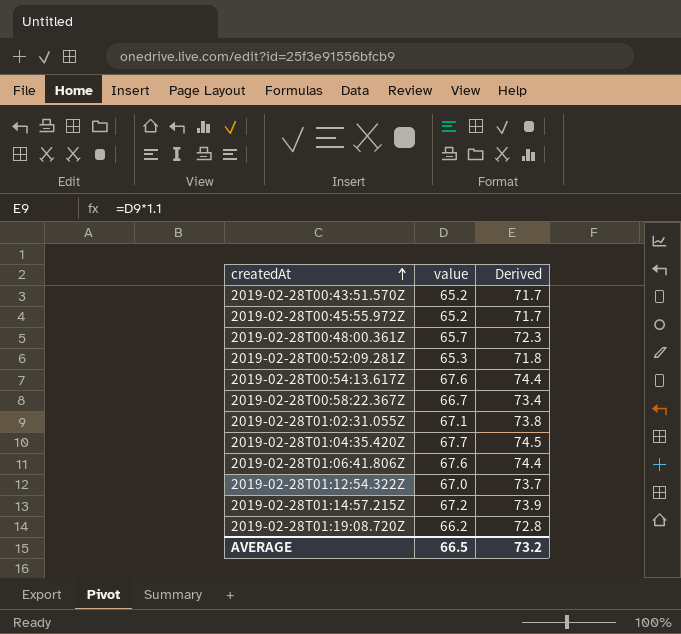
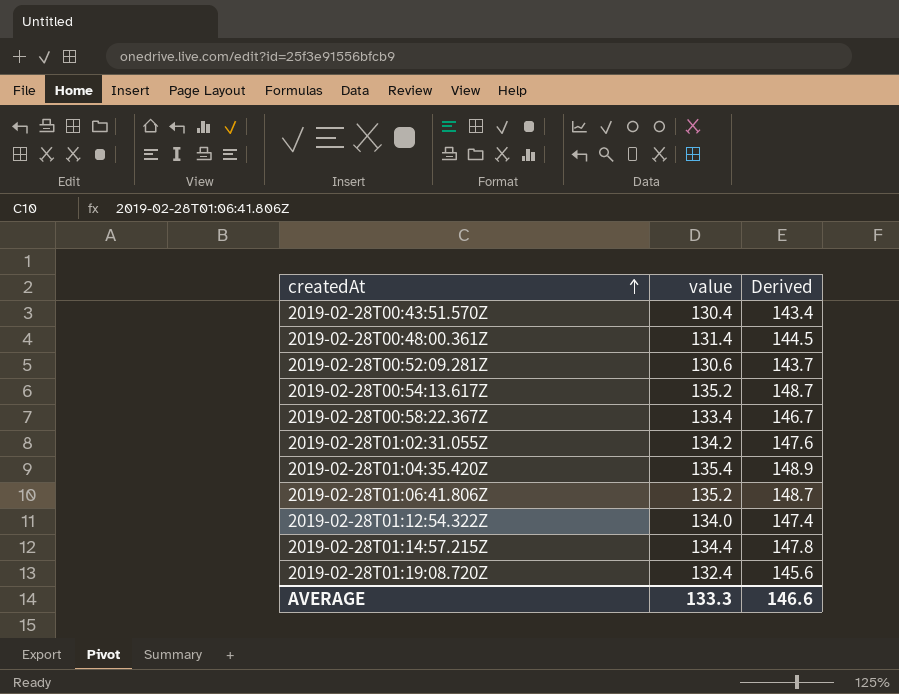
row 2019-02-28T00:45:55.972Z: 65.2 | 71.7 -> none
2019-02-28T00:43:51.570Z | value: 65.2 -> 130.4
2019-02-28T00:43:51.570Z | Derived: 71.7 -> 143.4
2019-02-28T00:48:00.361Z | value: 65.7 -> 131.4
2019-02-28T00:48:00.361Z | Derived: 72.3 -> 144.5
2019-02-28T00:52:09.281Z | value: 65.3 -> 130.6
2019-02-28T00:52:09.281Z | Derived: 71.8 -> 143.7
2019-02-28T00:54:13.617Z | value: 67.6 -> 135.2
2019-02-28T00:54:13.617Z | Derived: 74.4 -> 148.7
2019-02-28T00:58:22.367Z | value: 66.7 -> 133.4
2019-02-28T00:58:22.367Z | Derived: 73.4 -> 146.7
2019-02-28T01:02:31.055Z | value: 67.1 -> 134.2
2019-02-28T01:02:31.055Z | Derived: 73.8 -> 147.6
2019-02-28T01:04:35.420Z | value: 67.7 -> 135.4
2019-02-28T01:04:35.420Z | Derived: 74.5 -> 148.9
2019-02-28T01:06:41.806Z | value: 67.6 -> 135.2
2019-02-28T01:06:41.806Z | Derived: 74.4 -> 148.7
2019-02-28T01:12:54.322Z | value: 67.0 -> 134.0
2019-02-28T01:12:54.322Z | Derived: 73.7 -> 147.4
2019-02-28T01:14:57.215Z | value: 67.2 -> 134.4
2019-02-28T01:14:57.215Z | Derived: 73.9 -> 147.8
2019-02-28T01:19:08.720Z | value: 66.2 -> 132.4
2019-02-28T01:19:08.720Z | Derived: 72.8 -> 145.6
AVERAGE | value: 66.5 -> 133.3
AVERAGE | Derived: 73.2 -> 146.6

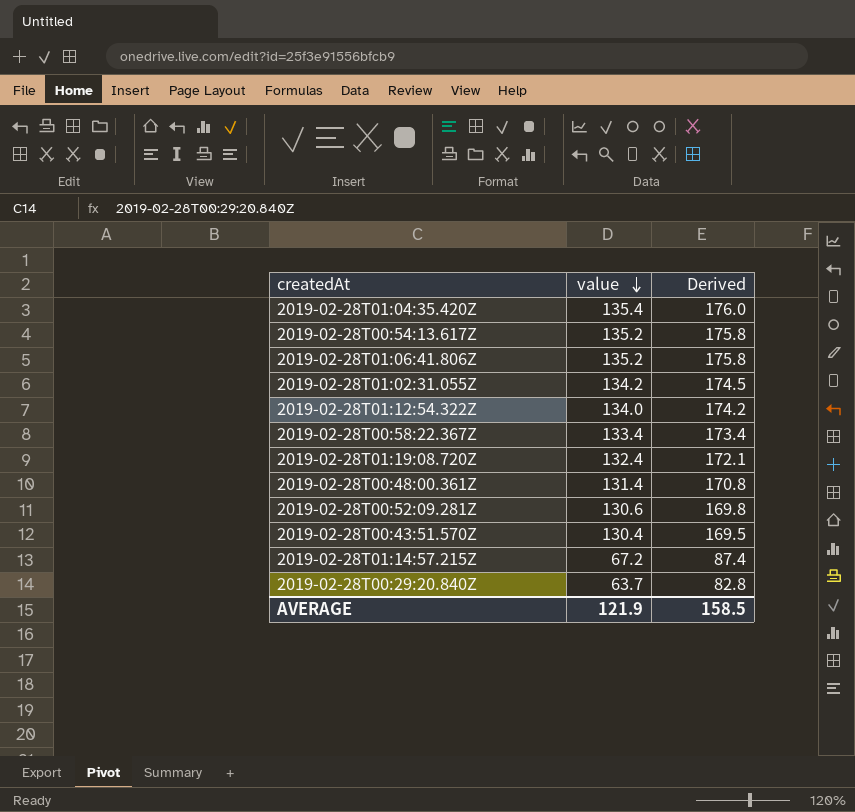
row order: createdAt ascending -> value descending
column Derived | formula: [value] * 1.1 -> [value] * 1.3
2019-02-28T01:14:57.215Z | value: 134.4 -> 67.2
row 2019-02-28T00:29:20.840Z: none -> 63.7 | 82.8
AVERAGE | value: 133.3 -> 121.9
AVERAGE | Derived: 146.6 -> 158.5

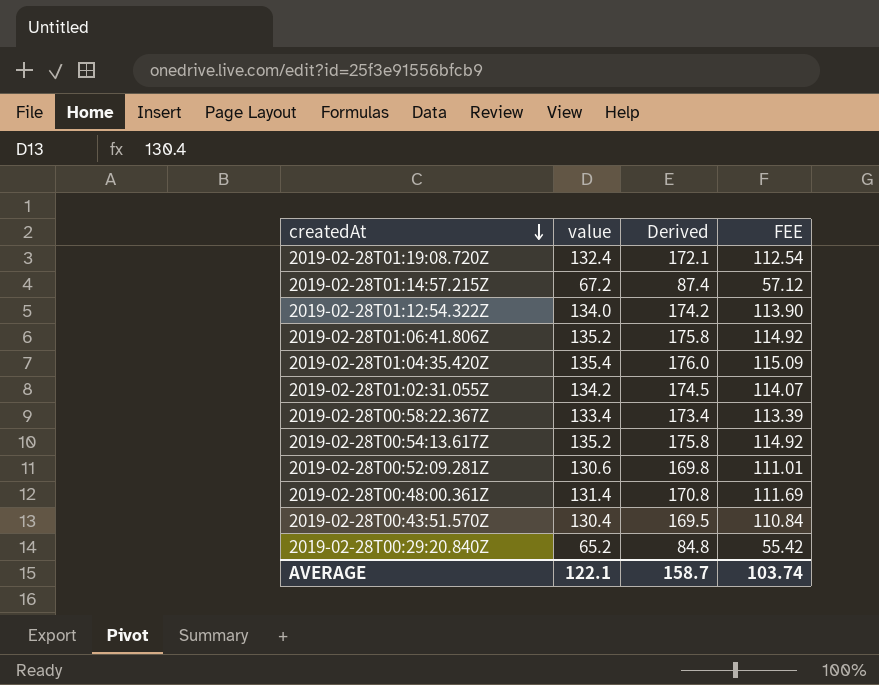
row order: value descending -> createdAt descending
column FEE | formula: none -> [value] * 0.85
2019-02-28T00:29:20.840Z | value: 63.7 -> 65.2
2019-02-28T00:29:20.840Z | Derived: 82.8 -> 84.8
AVERAGE | value: 121.9 -> 122.1
AVERAGE | Derived: 158.5 -> 158.7

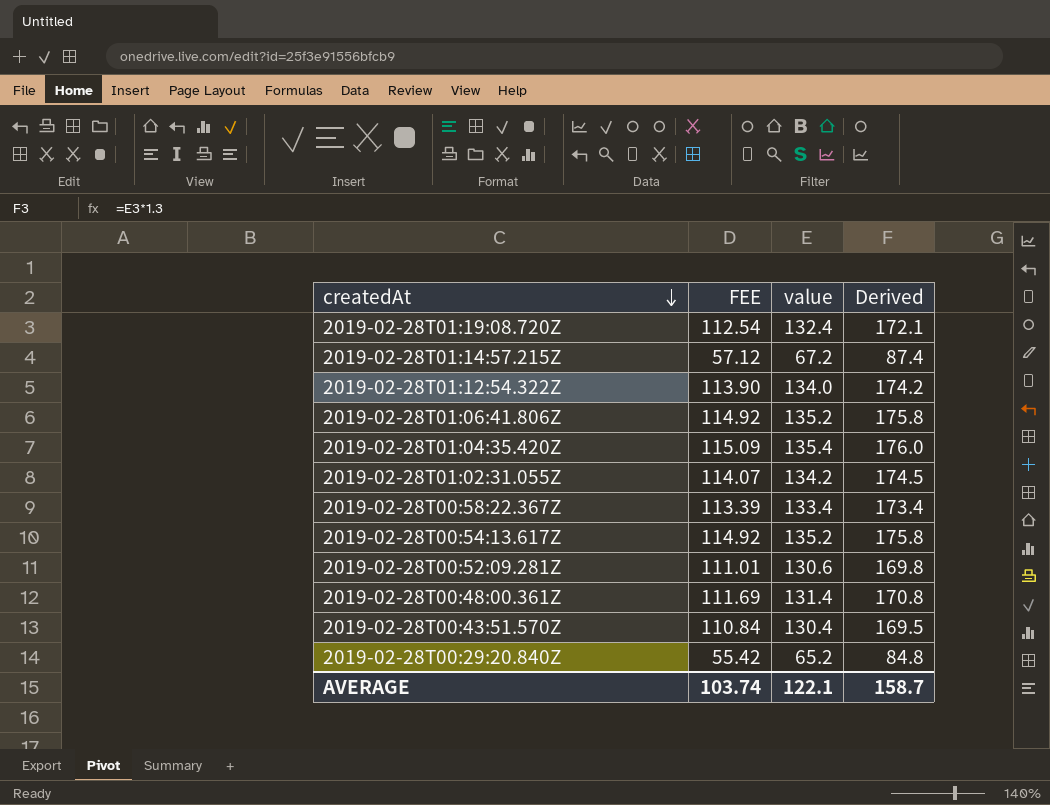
column FEE | position: 4 -> 2

